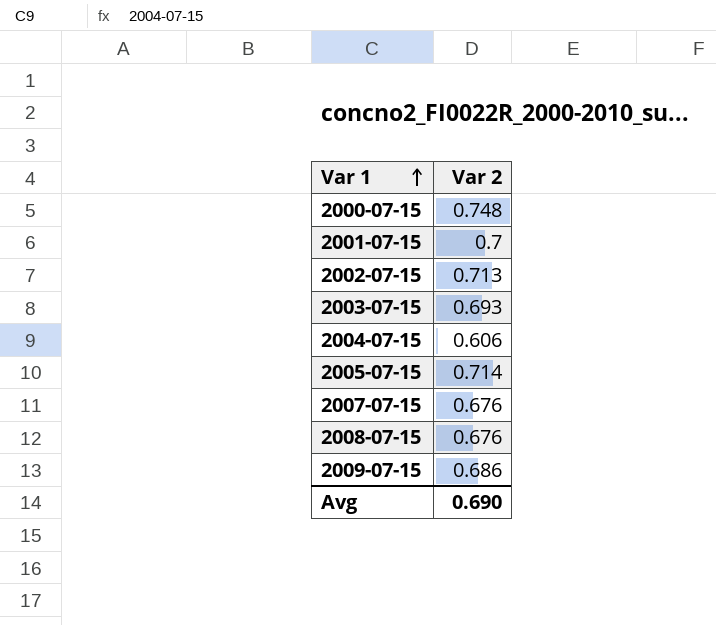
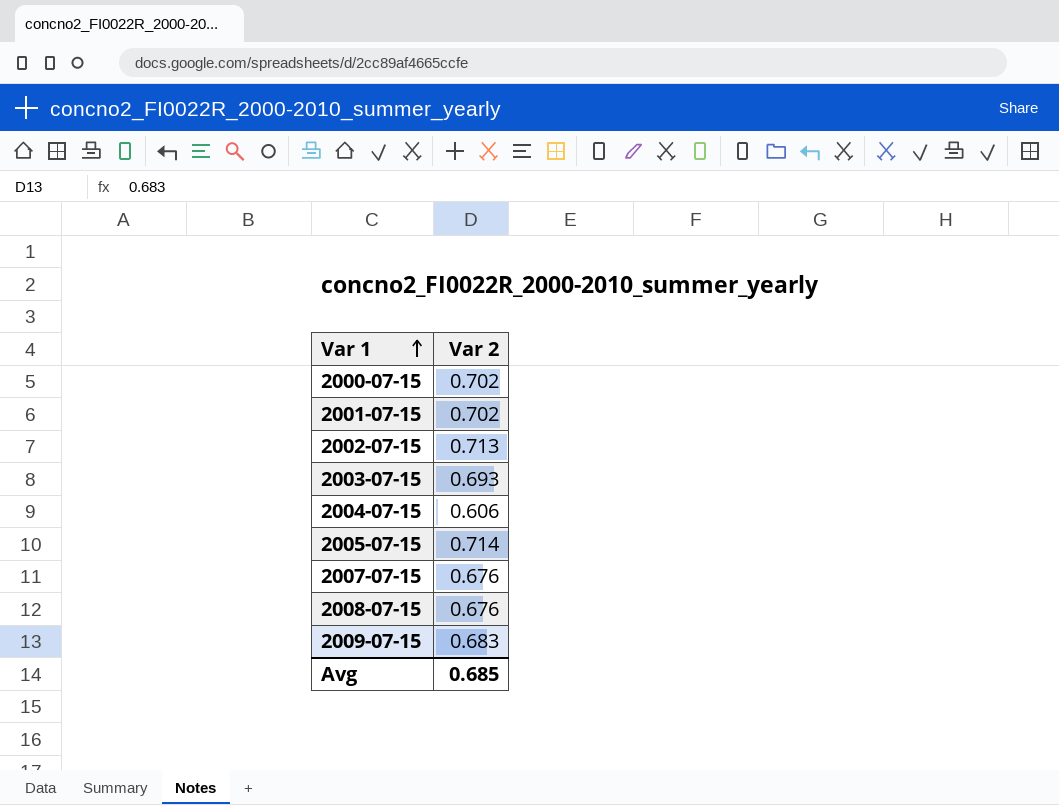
2000-07-15 | Var 2: 0.748 -> 0.702
2001-07-15 | Var 2: 0.7 -> 0.702
2009-07-15 | Var 2: 0.686 -> 0.683
Avg | Var 2: 0.690 -> 0.685

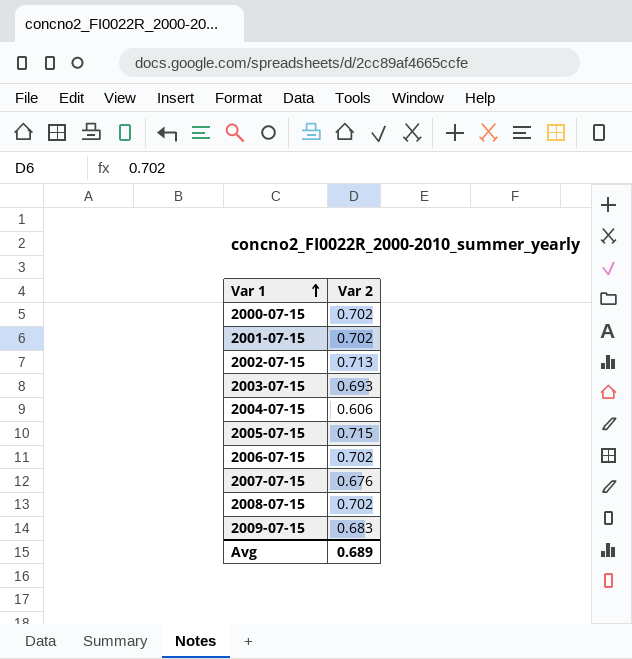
2005-07-15 | Var 2: 0.714 -> 0.715
row 2006-07-15: none -> 0.702
2008-07-15 | Var 2: 0.676 -> 0.702
Avg | Var 2: 0.685 -> 0.689

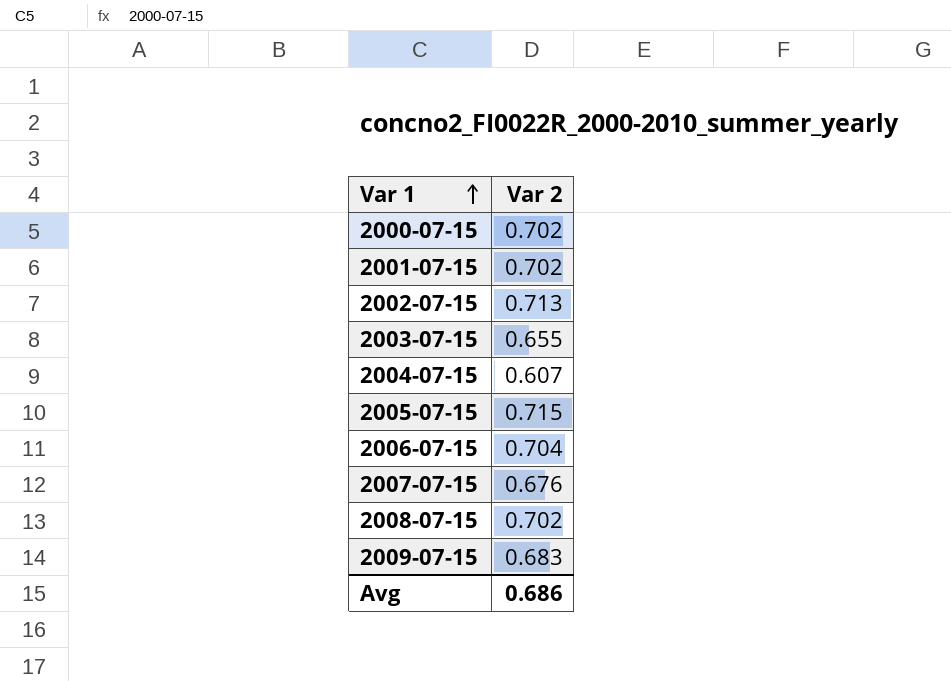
2003-07-15 | Var 2: 0.693 -> 0.655
2004-07-15 | Var 2: 0.606 -> 0.607
2006-07-15 | Var 2: 0.702 -> 0.704
Avg | Var 2: 0.689 -> 0.686

